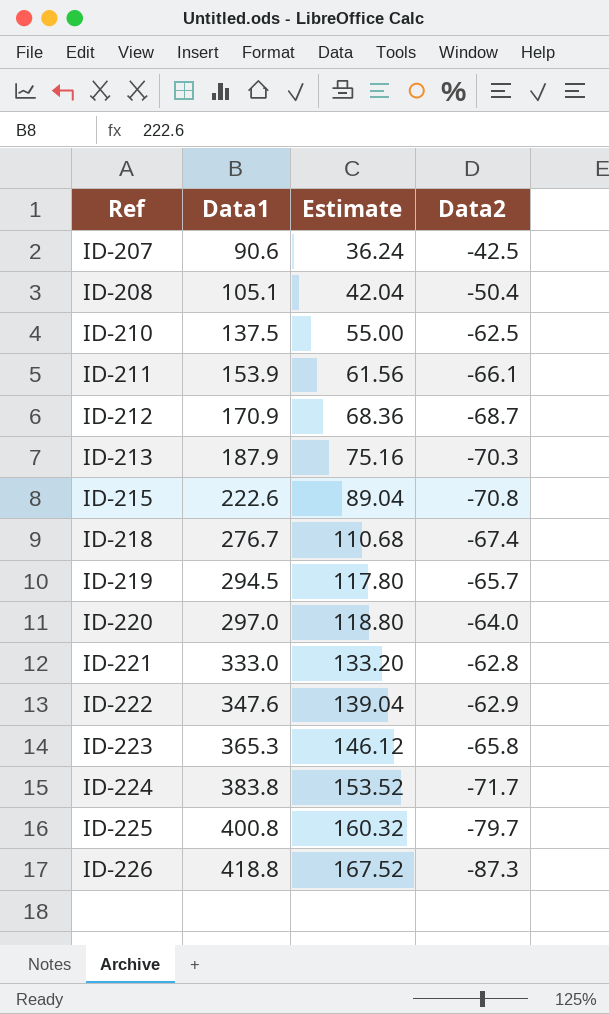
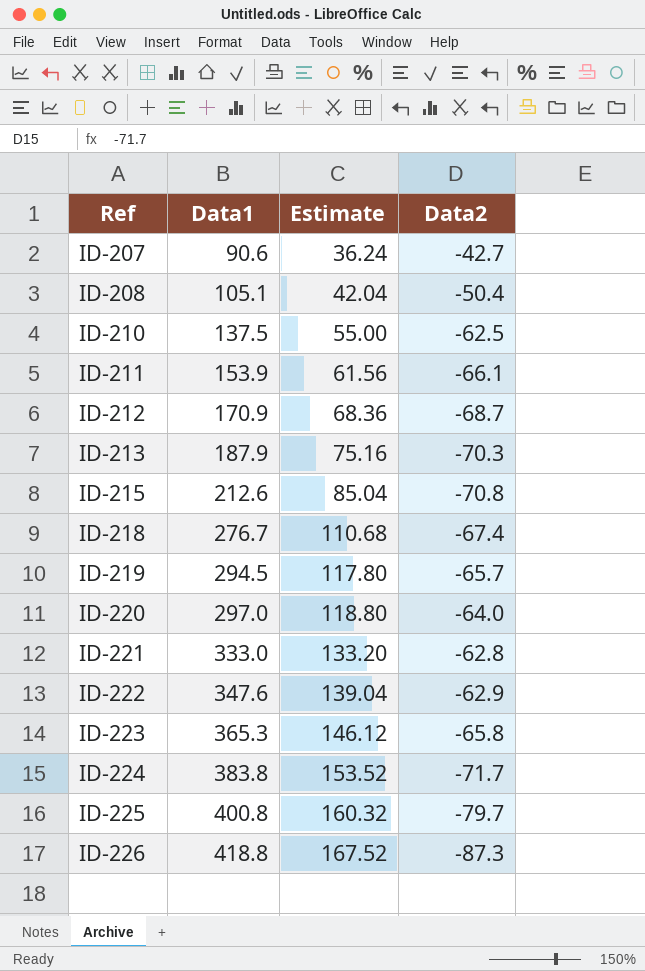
ID-207 | Data2: -42.5 -> -42.7
ID-215 | Data1: 222.6 -> 212.6
ID-215 | Estimate: 89.04 -> 85.04

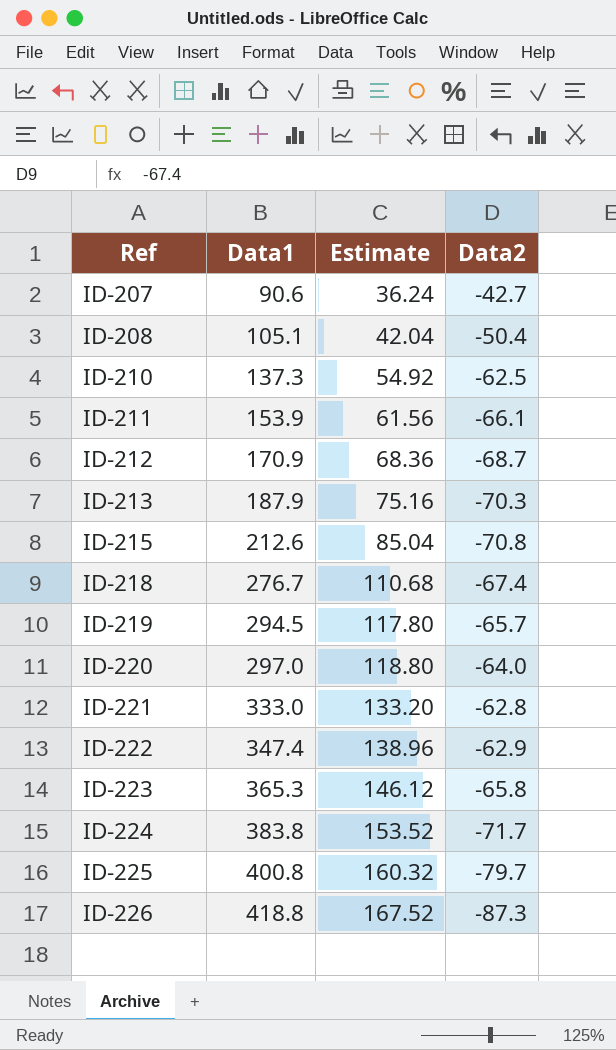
ID-210 | Data1: 137.5 -> 137.3
ID-210 | Estimate: 55.00 -> 54.92
ID-222 | Data1: 347.6 -> 347.4
ID-222 | Estimate: 139.04 -> 138.96

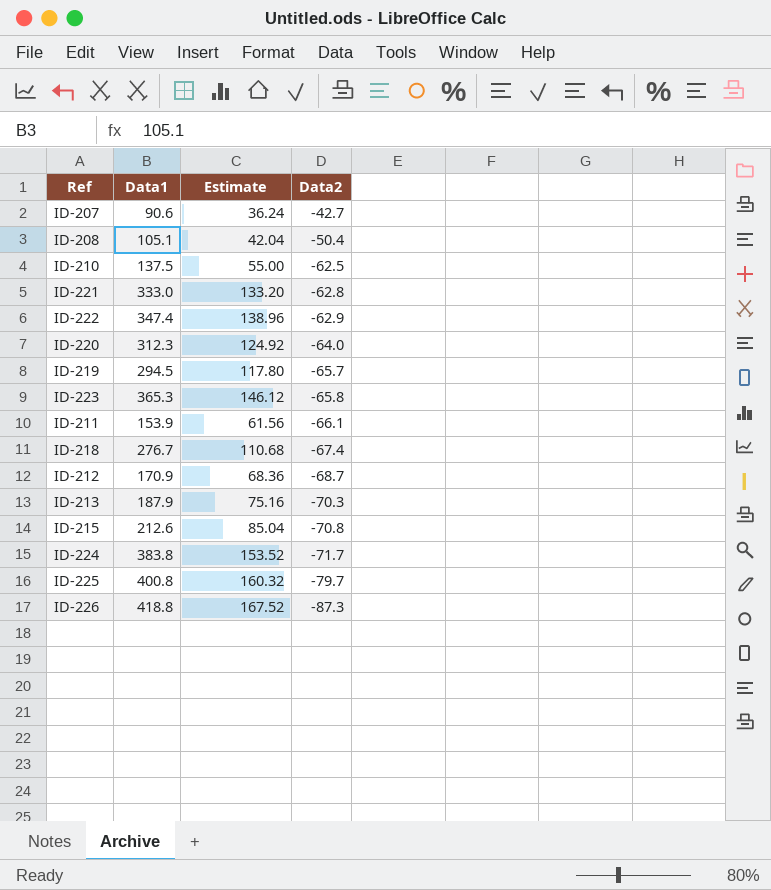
row order: Ref ascending -> Data2 descending
ID-210 | Data1: 137.3 -> 137.5
ID-210 | Estimate: 54.92 -> 55.00
ID-220 | Data1: 297.0 -> 312.3
ID-220 | Estimate: 118.80 -> 124.92

